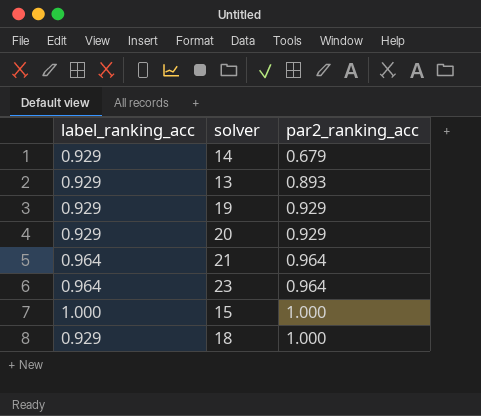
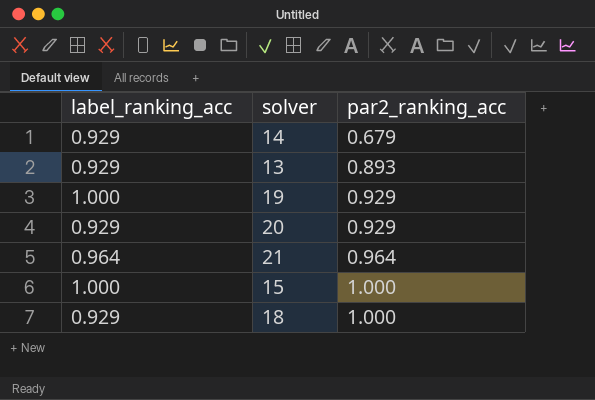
row 23: 0.964 | 0.964 -> none
19 | label_ranking_acc: 0.929 -> 1.000

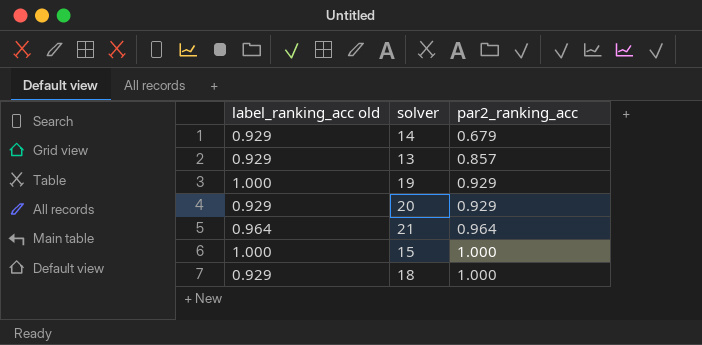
column name: label_ranking_acc -> label_ranking_acc old
13 | par2_ranking_acc: 0.893 -> 0.857

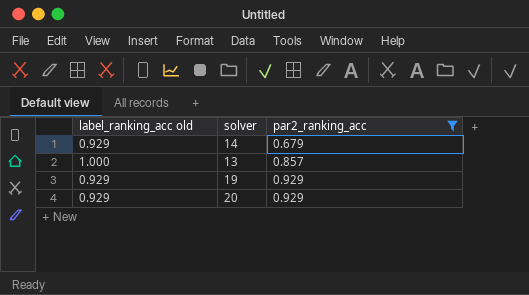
filter: none -> par2_ranking_acc <= 0.929
13 | label_ranking_acc old: 0.929 -> 1.000
19 | label_ranking_acc old: 1.000 -> 0.929

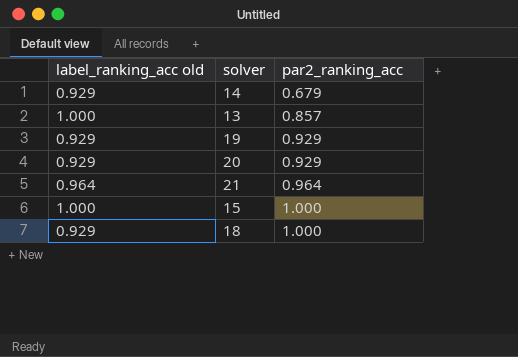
filter: par2_ranking_acc <= 0.929 -> none

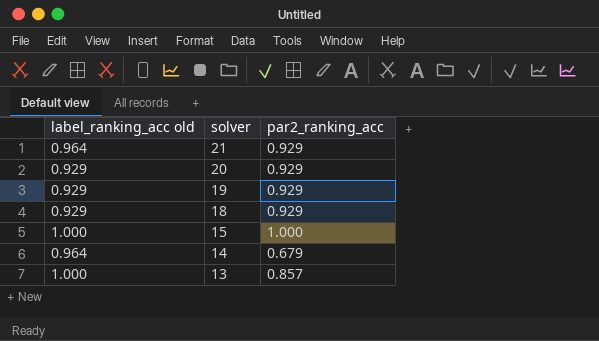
row order: par2_ranking_acc ascending -> solver descending
21 | par2_ranking_acc: 0.964 -> 0.929
18 | par2_ranking_acc: 1.000 -> 0.929
14 | label_ranking_acc old: 0.929 -> 0.964

